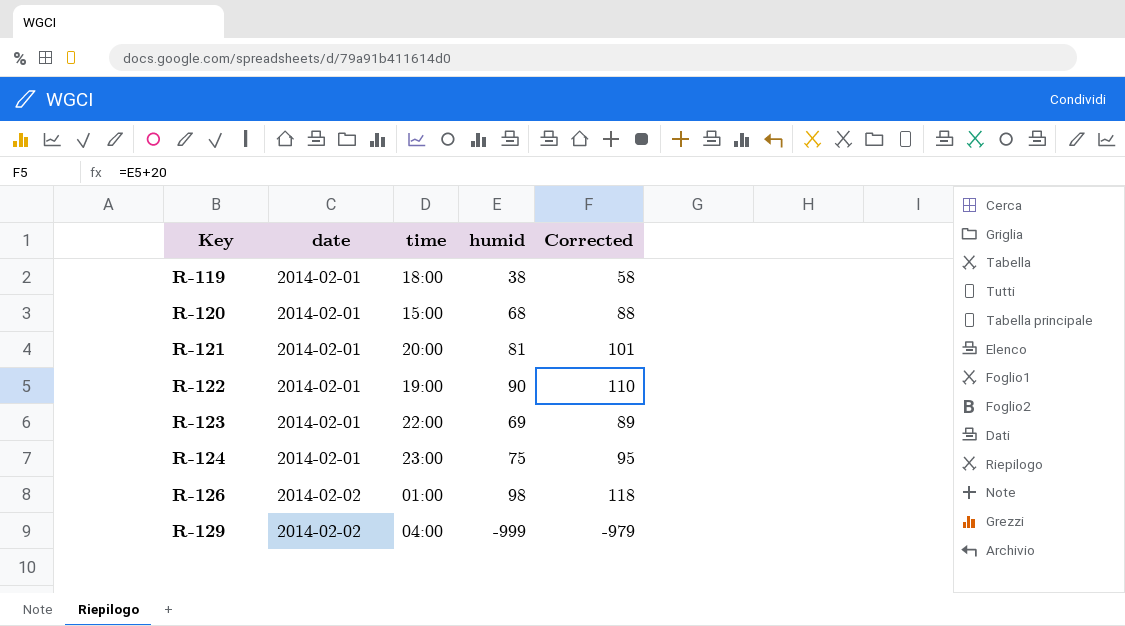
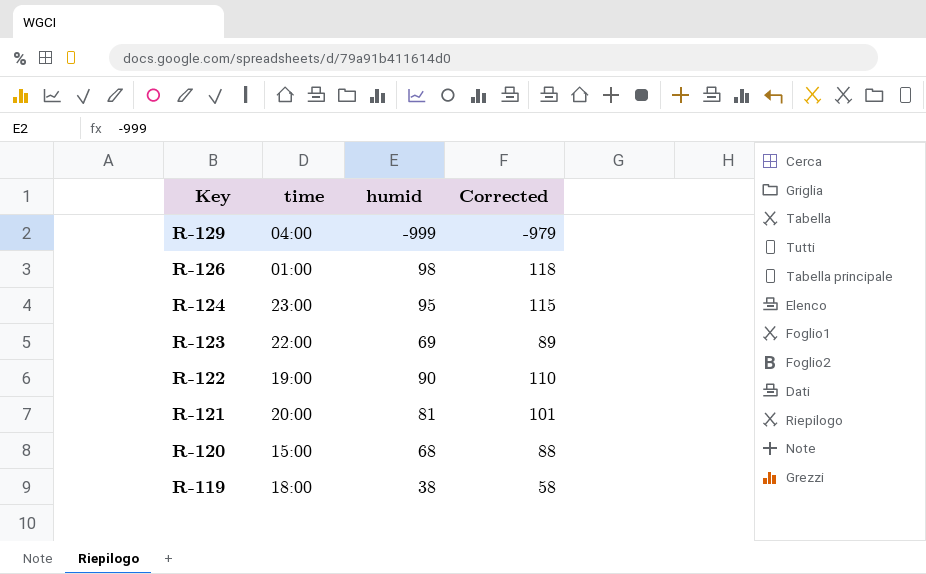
row order: Key ascending -> Key descending
column date | position: 2 -> none
R-124 | humid: 75 -> 95
R-124 | Corrected: 95 -> 115

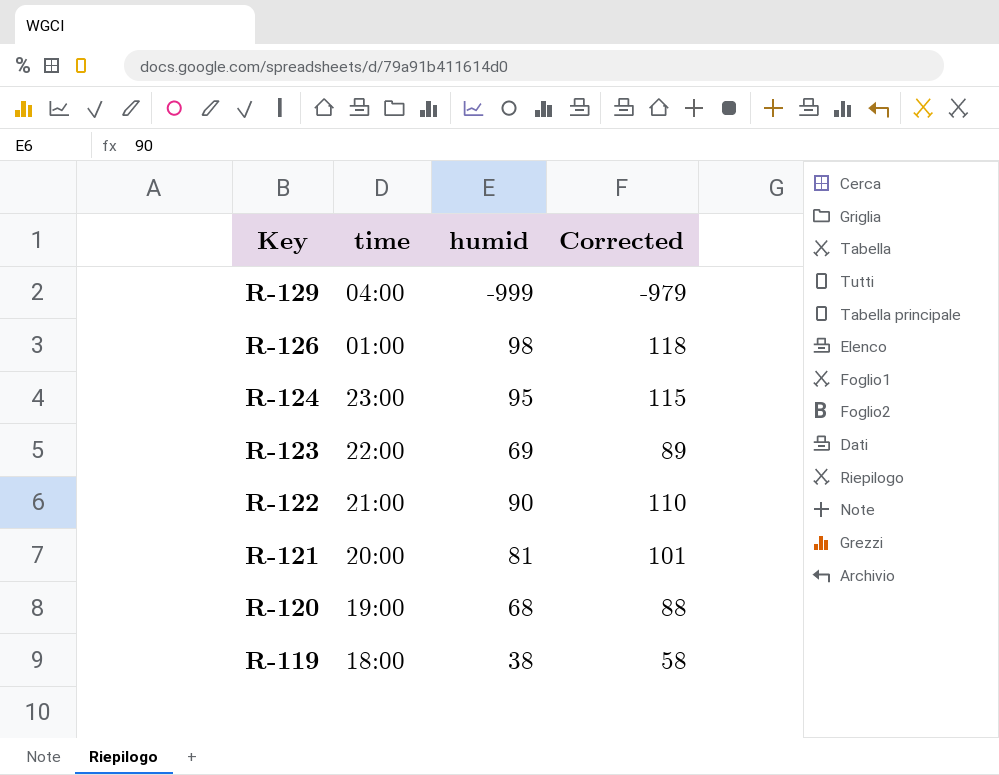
R-122 | time: 19:00 -> 21:00
R-120 | time: 15:00 -> 19:00

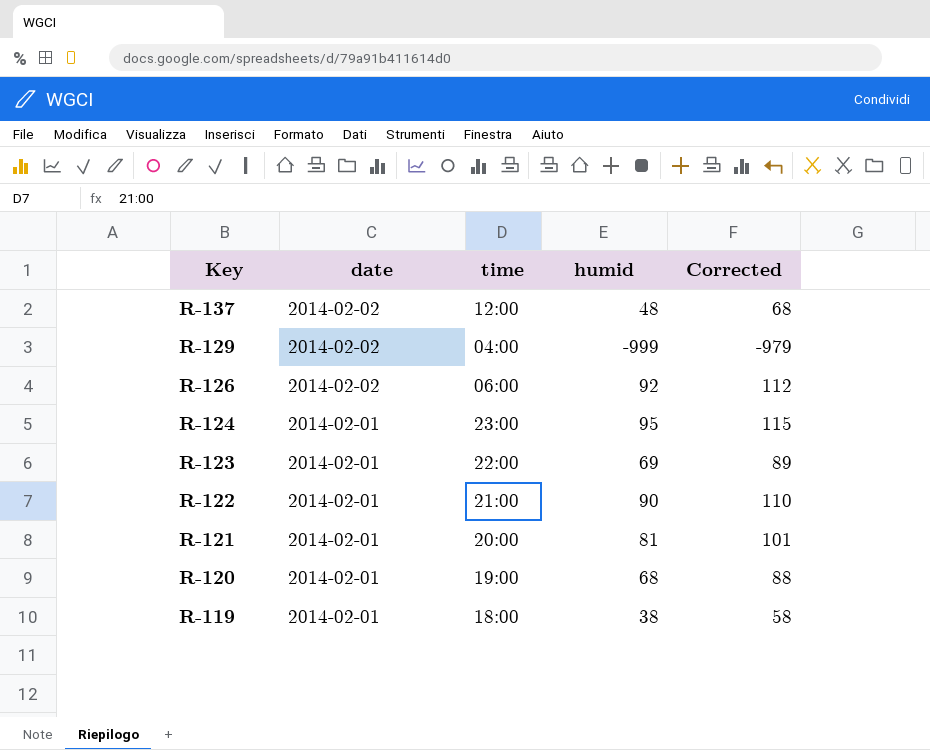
column date | position: none -> 2
row R-137: none -> 2014-02-02 | 12:00 | 48 | 68
R-126 | time: 01:00 -> 06:00
R-126 | humid: 98 -> 92
R-126 | Corrected: 118 -> 112

